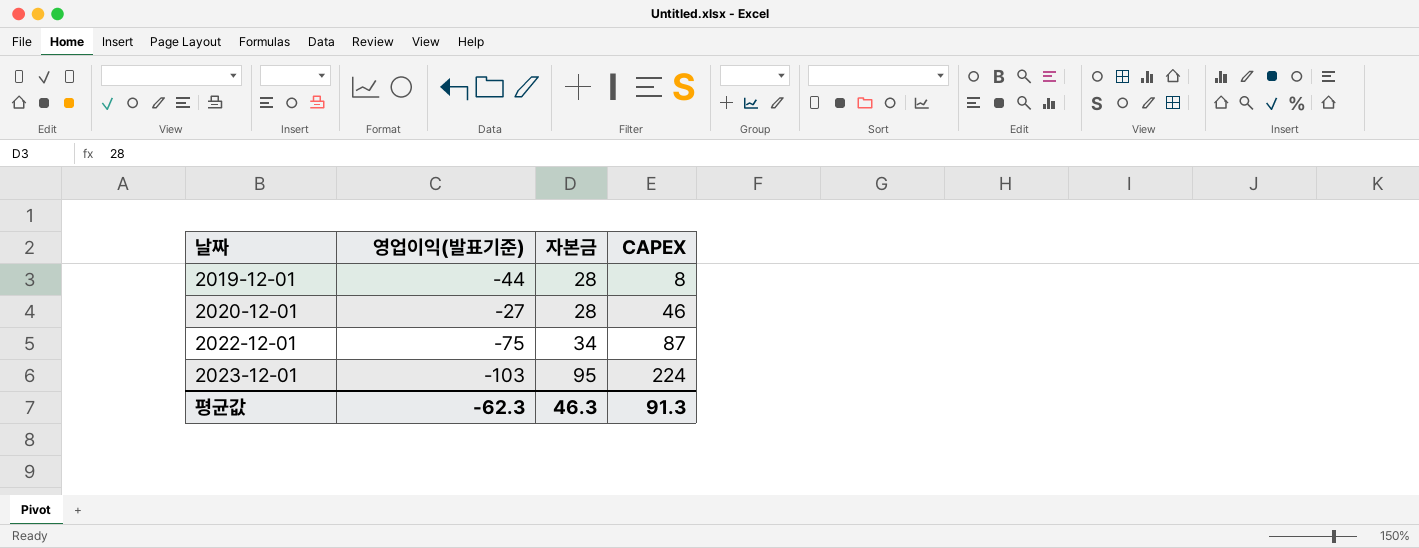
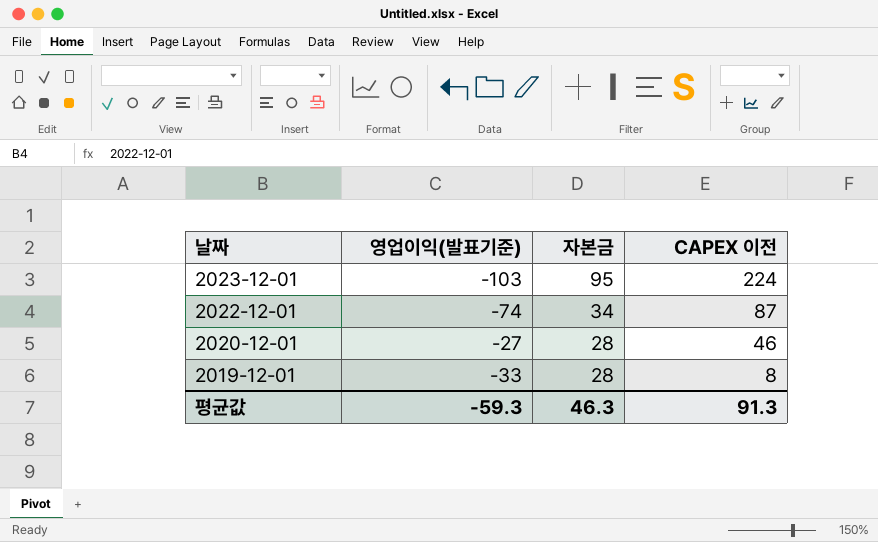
row order: 날짜 ascending -> 날짜 descending
column name: CAPEX -> CAPEX 이전
2022-12-01 | 영업이익(발표기준): -75 -> -74
2019-12-01 | 영업이익(발표기준): -44 -> -33
평균값 | 영업이익(발표기준): -62.3 -> -59.3

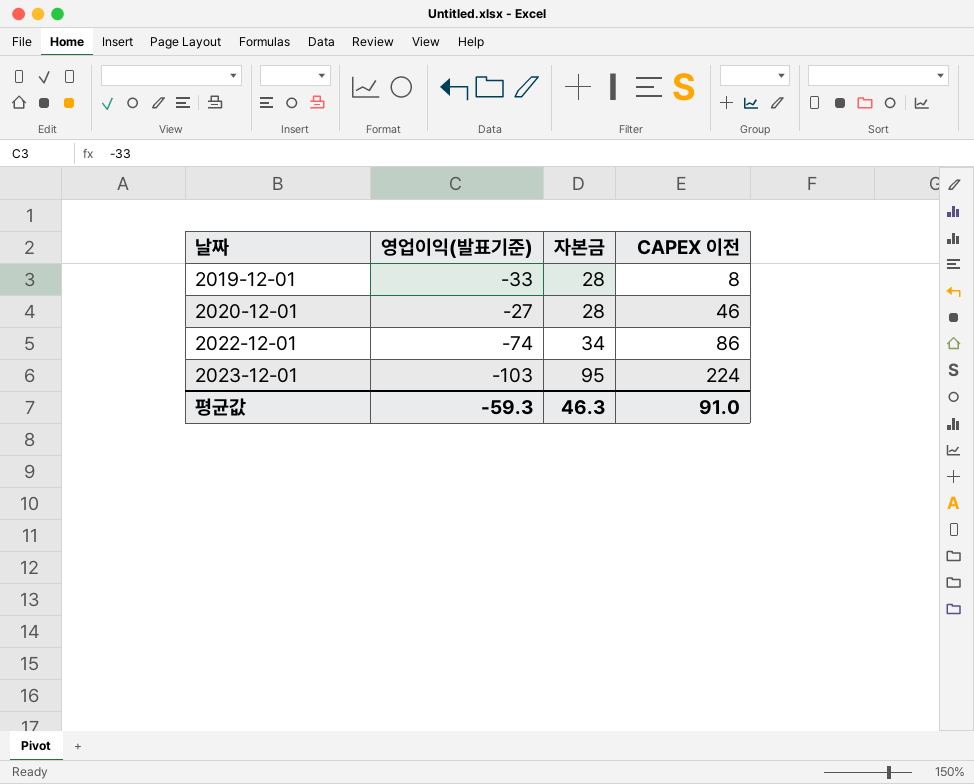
row order: 날짜 descending -> 날짜 ascending
2022-12-01 | CAPEX 이전: 87 -> 86
평균값 | CAPEX 이전: 91.3 -> 91.0

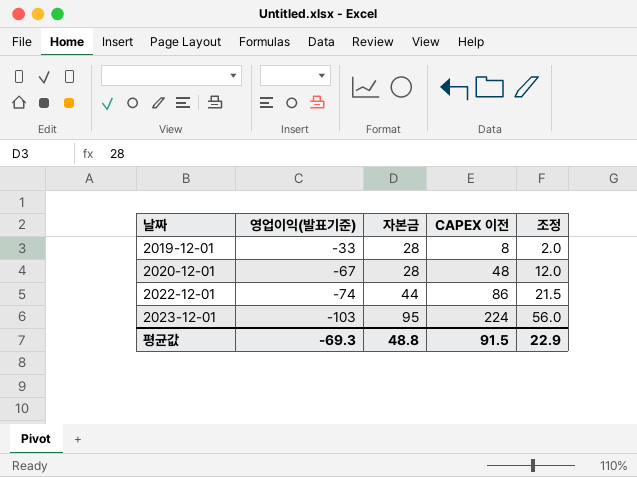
column 조정 | formula: none -> [CAPEX 이전] * 0.25
2020-12-01 | 영업이익(발표기준): -27 -> -67
2020-12-01 | CAPEX 이전: 46 -> 48
2022-12-01 | 자본금: 34 -> 44
평균값 | 영업이익(발표기준): -59.3 -> -69.3
평균값 | 자본금: 46.3 -> 48.8
평균값 | CAPEX 이전: 91.0 -> 91.5

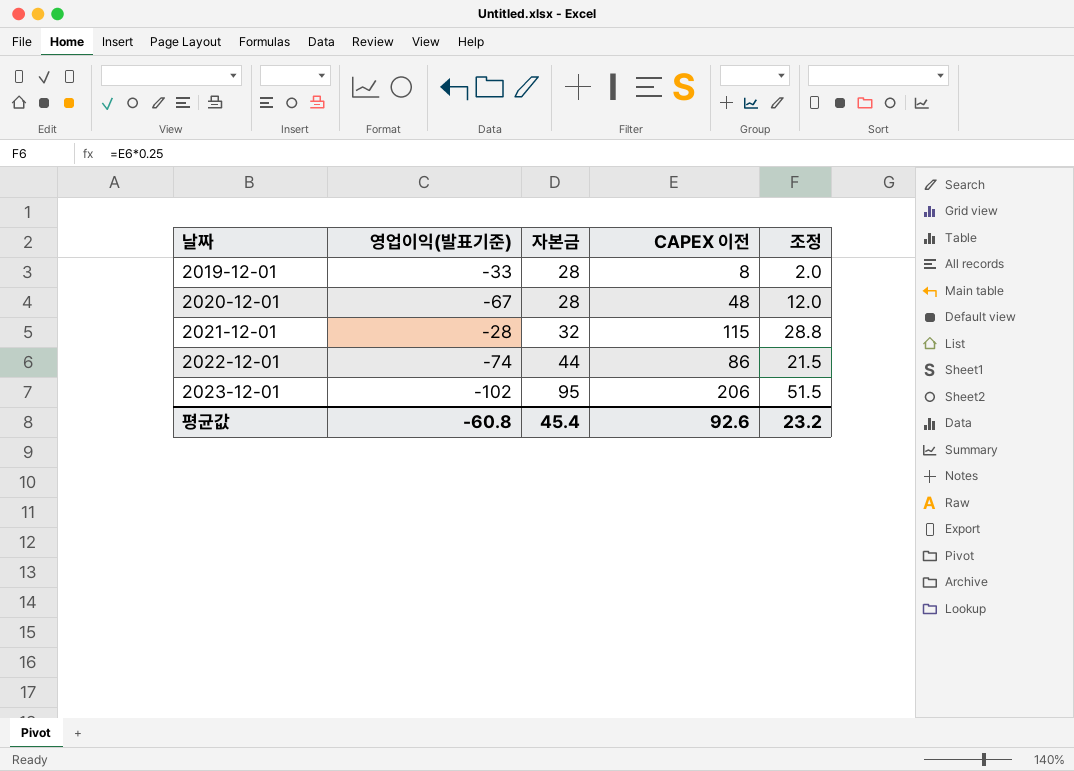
row 2021-12-01: none -> -28 | 32 | 115 | 28.8
2023-12-01 | 영업이익(발표기준): -103 -> -102
2023-12-01 | CAPEX 이전: 224 -> 206
2023-12-01 | 조정: 56.0 -> 51.5
평균값 | 영업이익(발표기준): -69.3 -> -60.8
평균값 | 자본금: 48.8 -> 45.4
평균값 | CAPEX 이전: 91.5 -> 92.6
평균값 | 조정: 22.9 -> 23.2

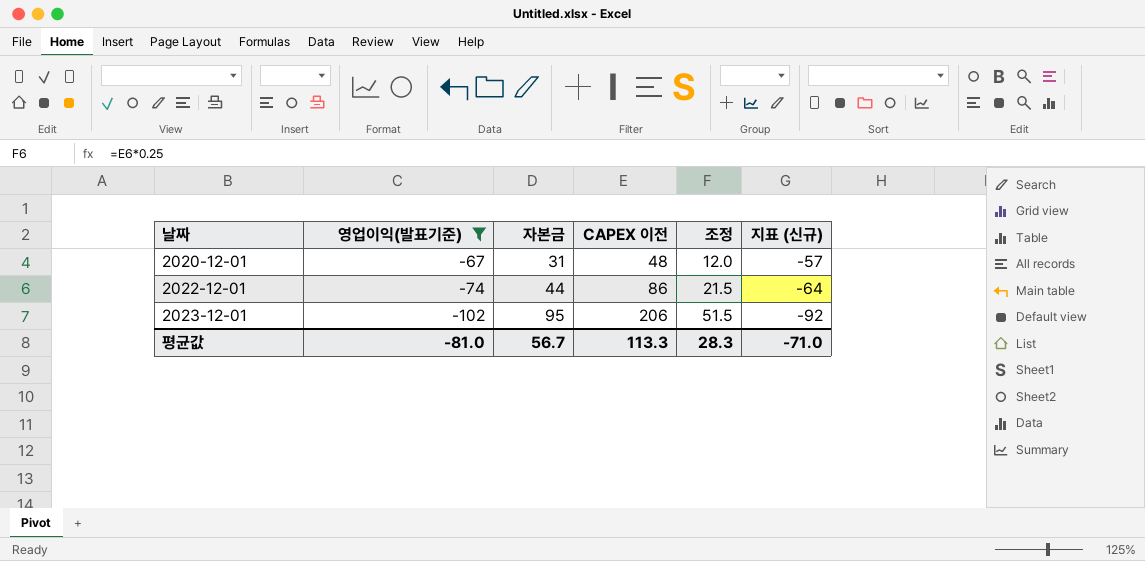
filter: none -> 영업이익(발표기준) <= -67
column 지표 (신규) | formula: none -> [영업이익(발표기준)] + 10
2020-12-01 | 자본금: 28 -> 31
평균값 | 영업이익(발표기준): -60.8 -> -81.0
평균값 | 자본금: 45.4 -> 56.7
평균값 | CAPEX 이전: 92.6 -> 113.3
평균값 | 조정: 23.2 -> 28.3

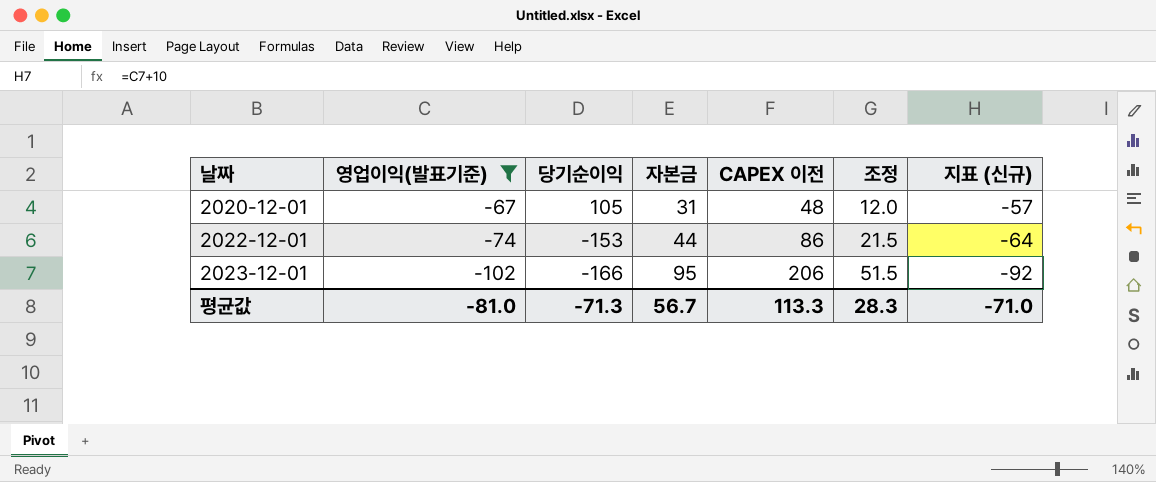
column 당기순이익 | position: none -> 3

